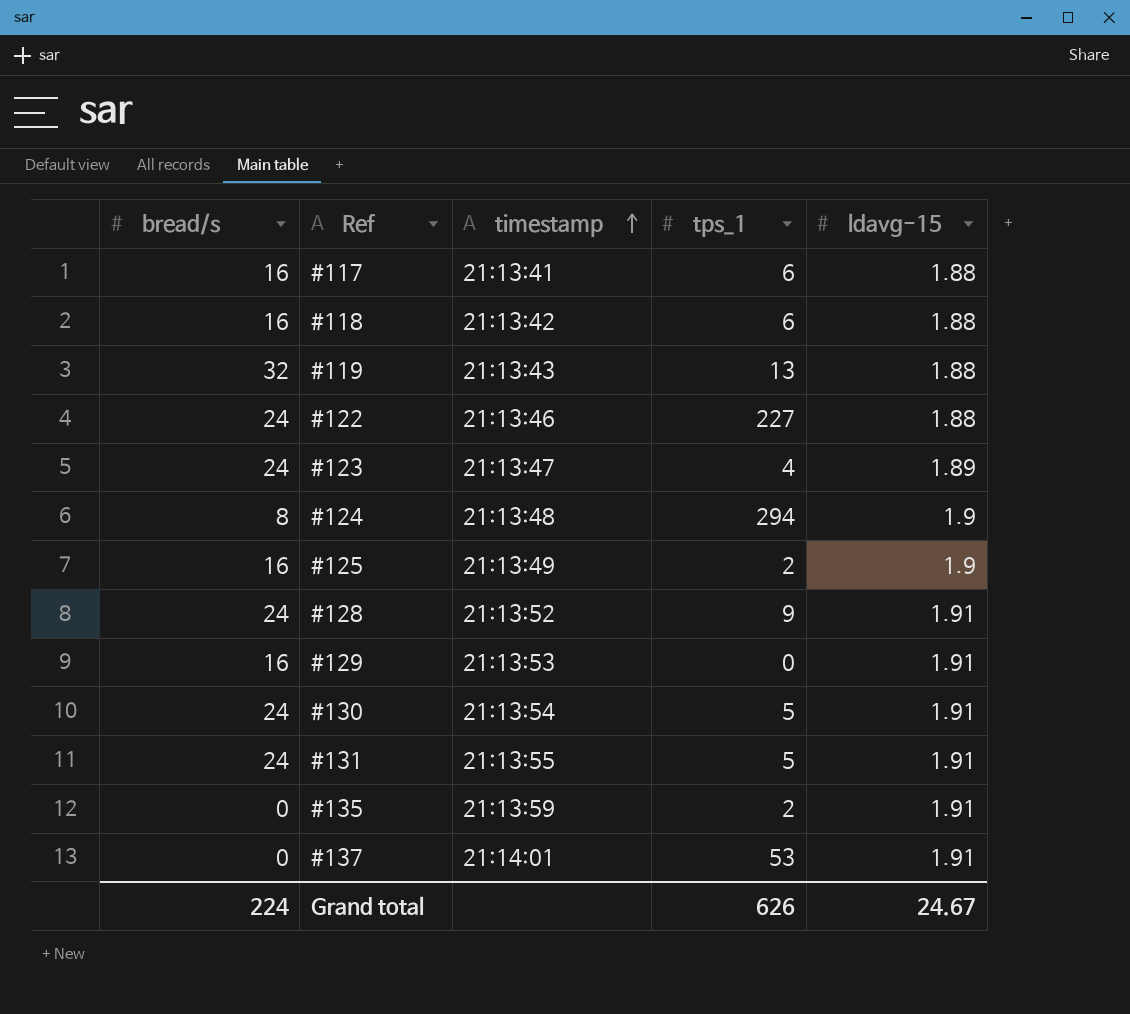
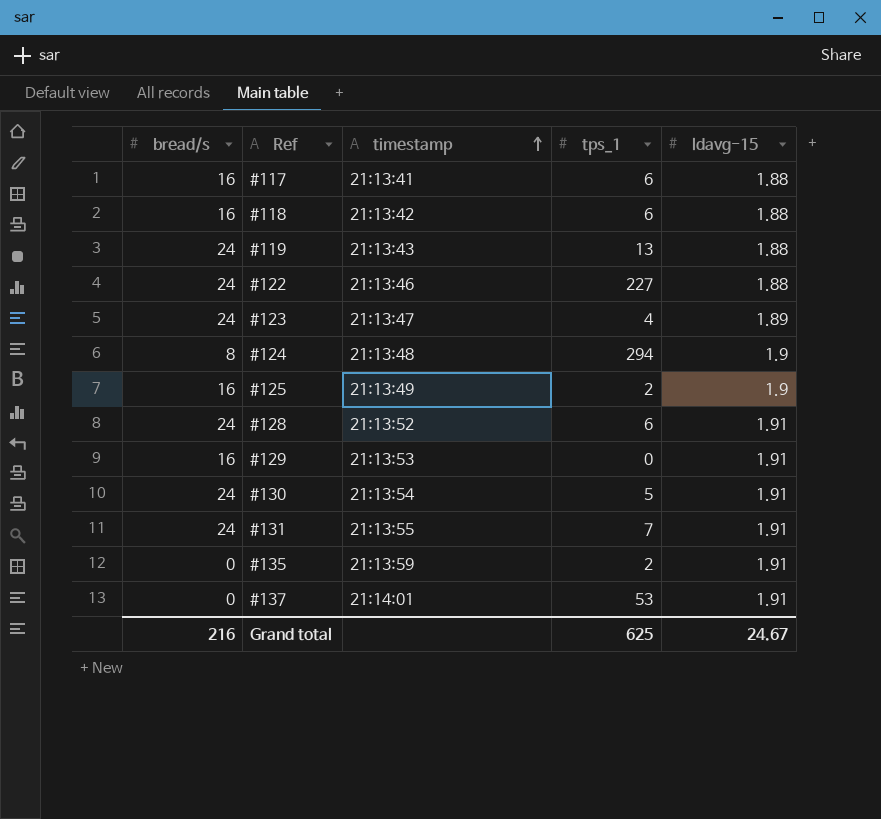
#119 | bread/s: 32 -> 24
#128 | tps_1: 9 -> 6
#131 | tps_1: 5 -> 7
Grand total | bread/s: 224 -> 216
Grand total | tps_1: 626 -> 625

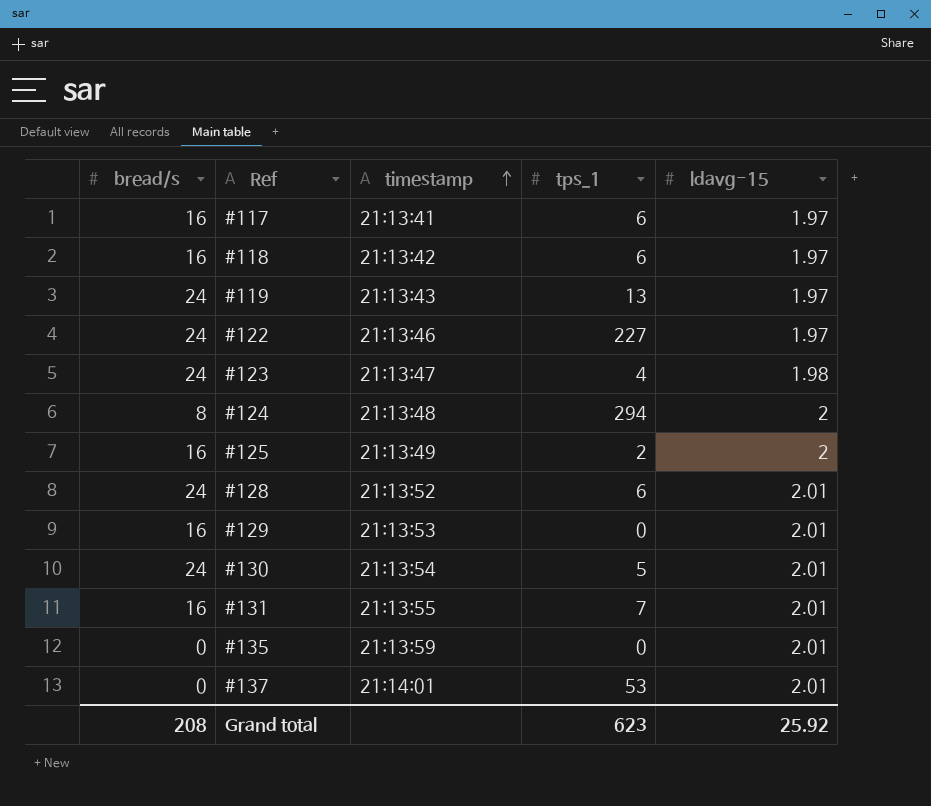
#117 | ldavg-15: 1.88 -> 1.97
#118 | ldavg-15: 1.88 -> 1.97
#119 | ldavg-15: 1.88 -> 1.97
#122 | ldavg-15: 1.88 -> 1.97
#123 | ldavg-15: 1.89 -> 1.98
#124 | ldavg-15: 1.9 -> 2
#125 | ldavg-15: 1.9 -> 2
#128 | ldavg-15: 1.91 -> 2.01
#129 | ldavg-15: 1.91 -> 2.01
#130 | ldavg-15: 1.91 -> 2.01
#131 | bread/s: 24 -> 16
#131 | ldavg-15: 1.91 -> 2.01
#135 | tps_1: 2 -> 0
#135 | ldavg-15: 1.91 -> 2.01
#137 | ldavg-15: 1.91 -> 2.01
Grand total | bread/s: 216 -> 208
Grand total | tps_1: 625 -> 623
Grand total | ldavg-15: 24.67 -> 25.92

